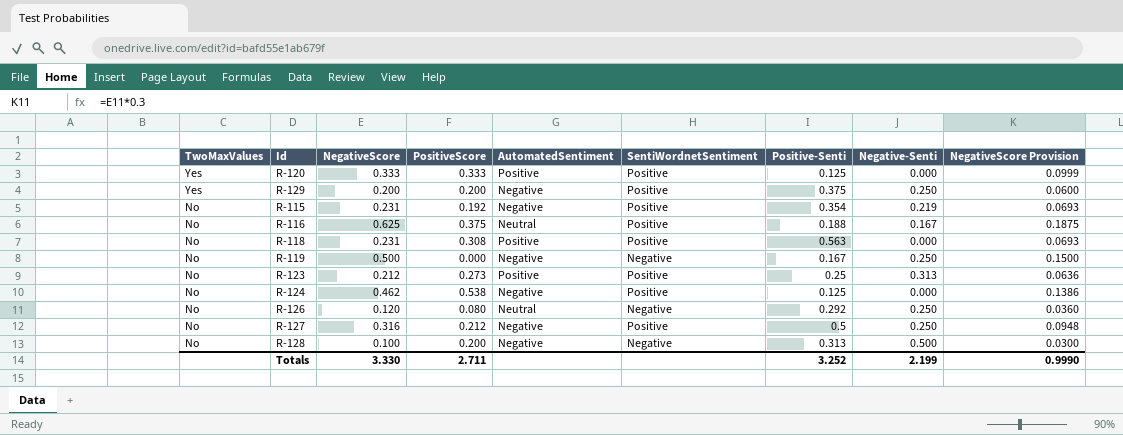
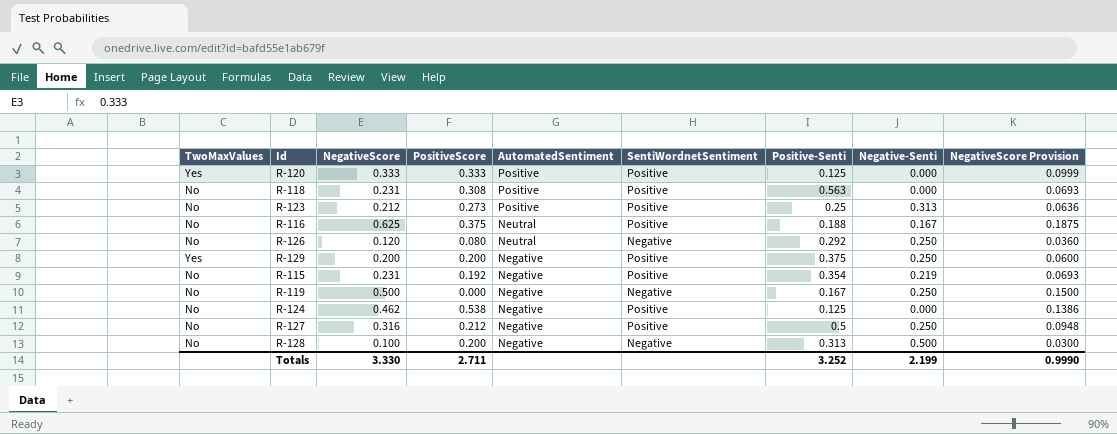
row order: TwoMaxValues descending -> AutomatedSentiment descending

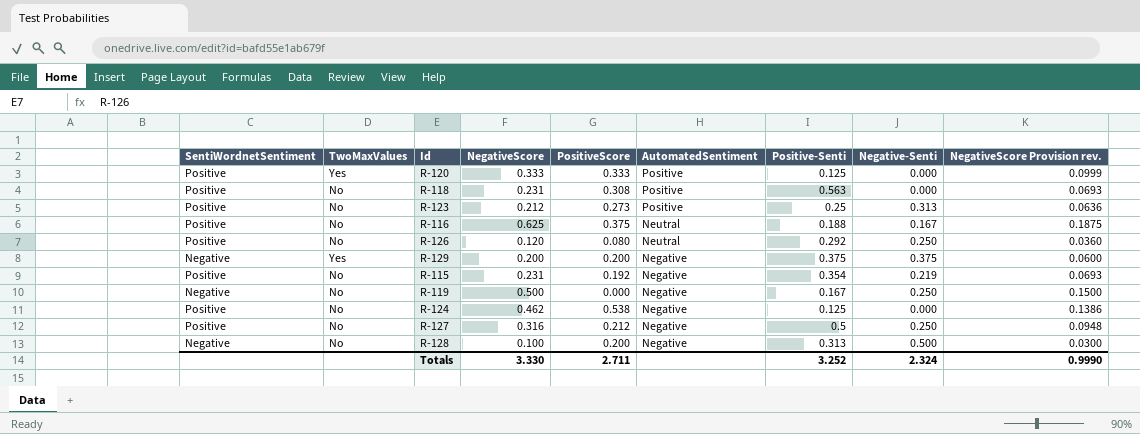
column SentiWordnetSentiment | position: 6 -> 1
column name: NegativeScore Provision -> NegativeScore Provision rev.
R-126 | SentiWordnetSentiment: Negative -> Positive
R-129 | SentiWordnetSentiment: Positive -> Negative
R-129 | Negative-Senti: 0.250 -> 0.375
Totals | Negative-Senti: 2.199 -> 2.324

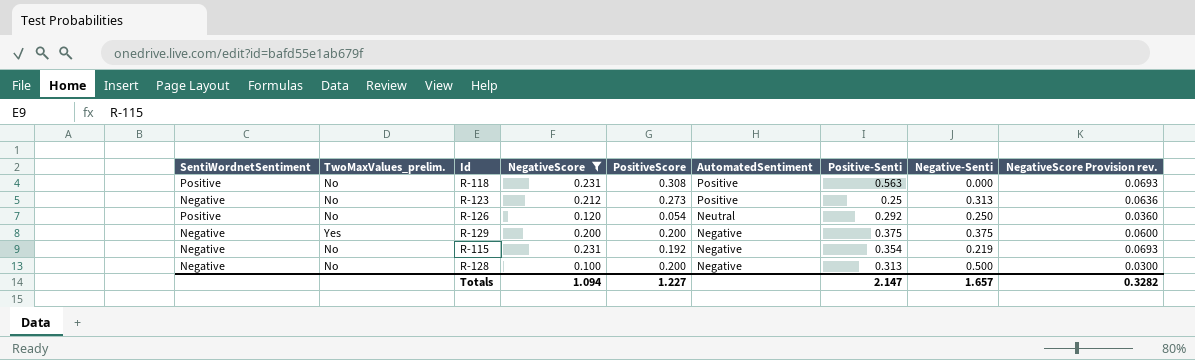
filter: none -> NegativeScore <= 0.231
column name: TwoMaxValues -> TwoMaxValues_prelim.
R-123 | SentiWordnetSentiment: Positive -> Negative
R-126 | PositiveScore: 0.080 -> 0.054
R-115 | SentiWordnetSentiment: Positive -> Negative
Totals | NegativeScore: 3.330 -> 1.094
Totals | PositiveScore: 2.711 -> 1.227
Totals | Positive-Senti: 3.252 -> 2.147
Totals | Negative-Senti: 2.324 -> 1.657
Totals | NegativeScore Provision rev.: 0.9990 -> 0.3282

